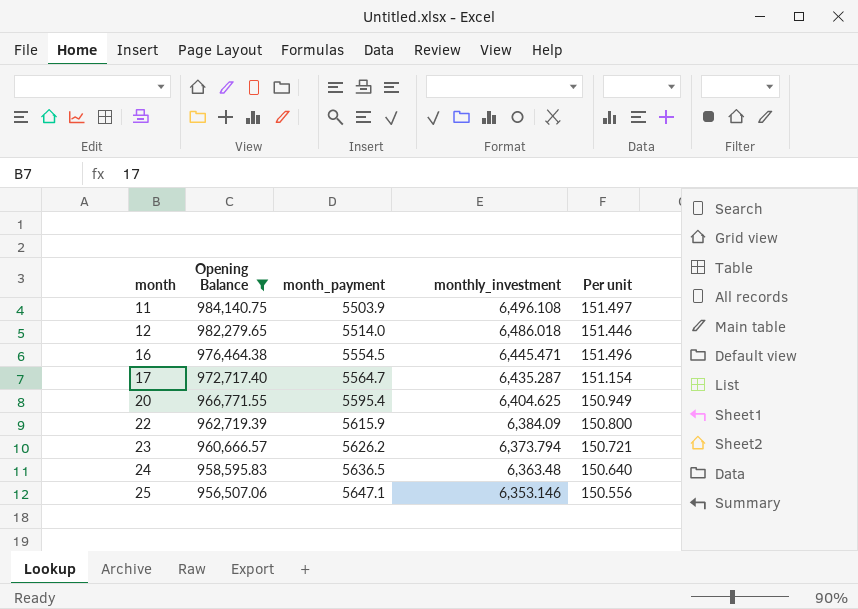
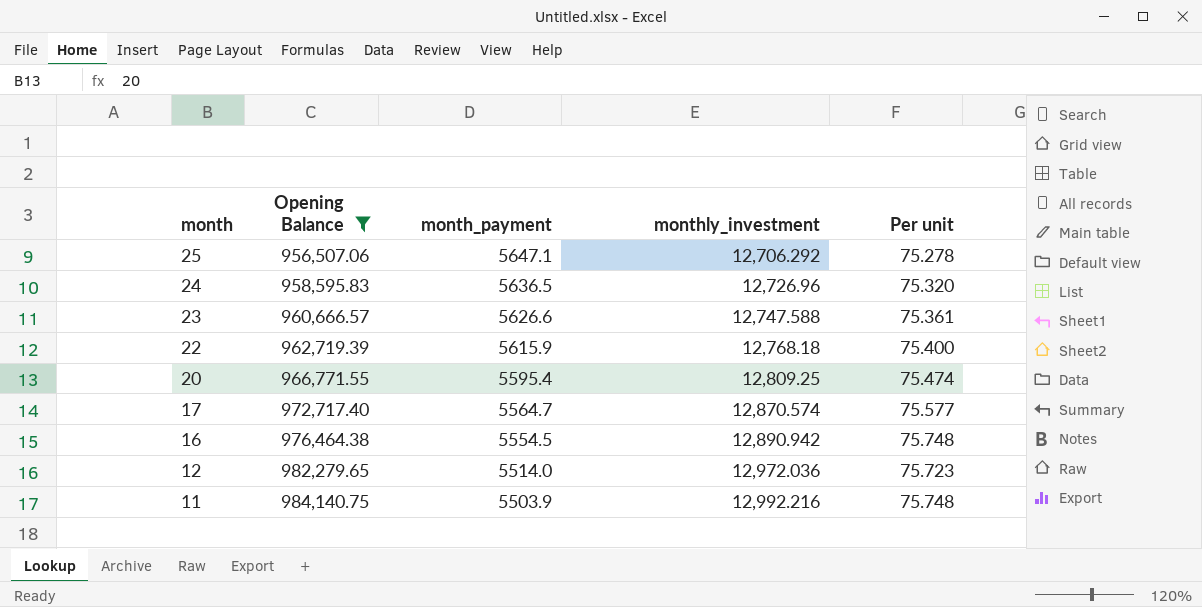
row order: month ascending -> month descending
25 | monthly_investment: 6,353.146 -> 12,706.292
25 | Per unit: 150.556 -> 75.278
24 | monthly_investment: 6,363.48 -> 12,726.96
24 | Per unit: 150.640 -> 75.320
23 | month_payment: 5626.2 -> 5626.6
23 | monthly_investment: 6,373.794 -> 12,747.588
23 | Per unit: 150.721 -> 75.361
22 | monthly_investment: 6,384.09 -> 12,768.18
22 | Per unit: 150.800 -> 75.400
20 | monthly_investment: 6,404.625 -> 12,809.25
20 | Per unit: 150.949 -> 75.474
17 | monthly_investment: 6,435.287 -> 12,870.574
17 | Per unit: 151.154 -> 75.577
16 | monthly_investment: 6,445.471 -> 12,890.942
16 | Per unit: 151.496 -> 75.748
12 | monthly_investment: 6,486.018 -> 12,972.036
12 | Per unit: 151.446 -> 75.723
11 | monthly_investment: 6,496.108 -> 12,992.216
11 | Per unit: 151.497 -> 75.748

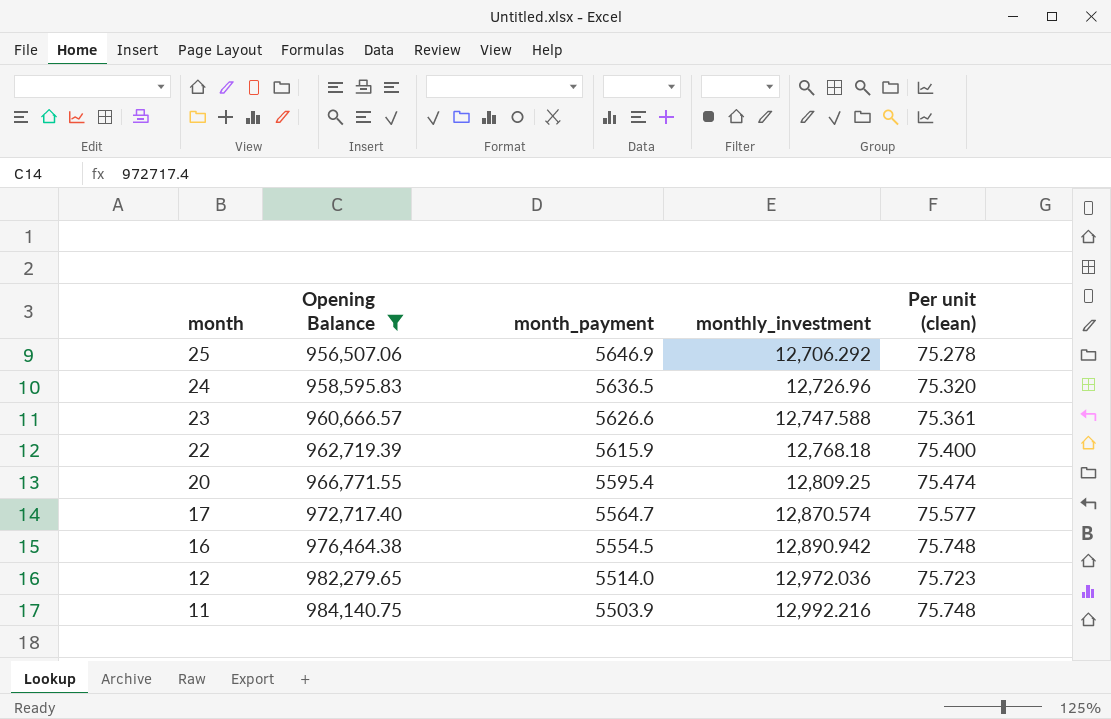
column name: Per unit -> Per unit (clean)
25 | month_payment: 5647.1 -> 5646.9

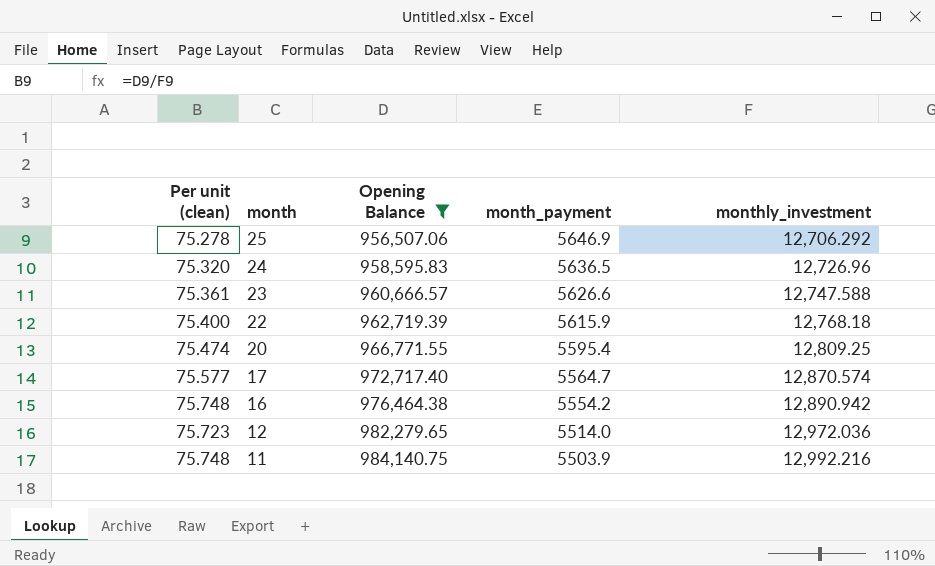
column Per unit (clean) | position: 5 -> 1
16 | month_payment: 5554.5 -> 5554.2

